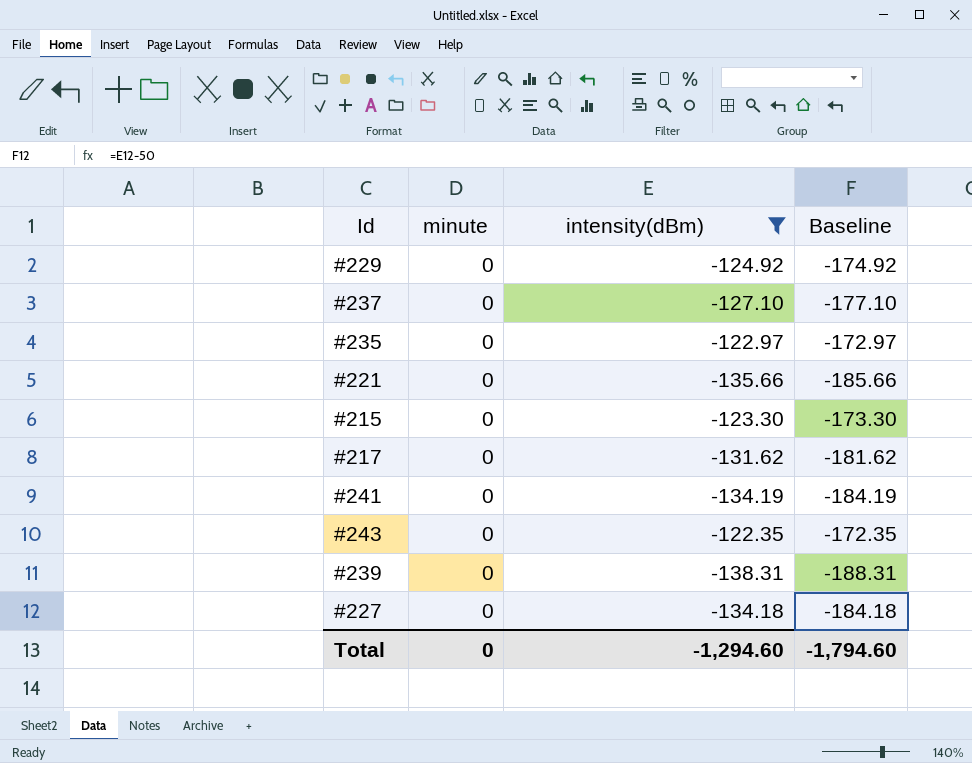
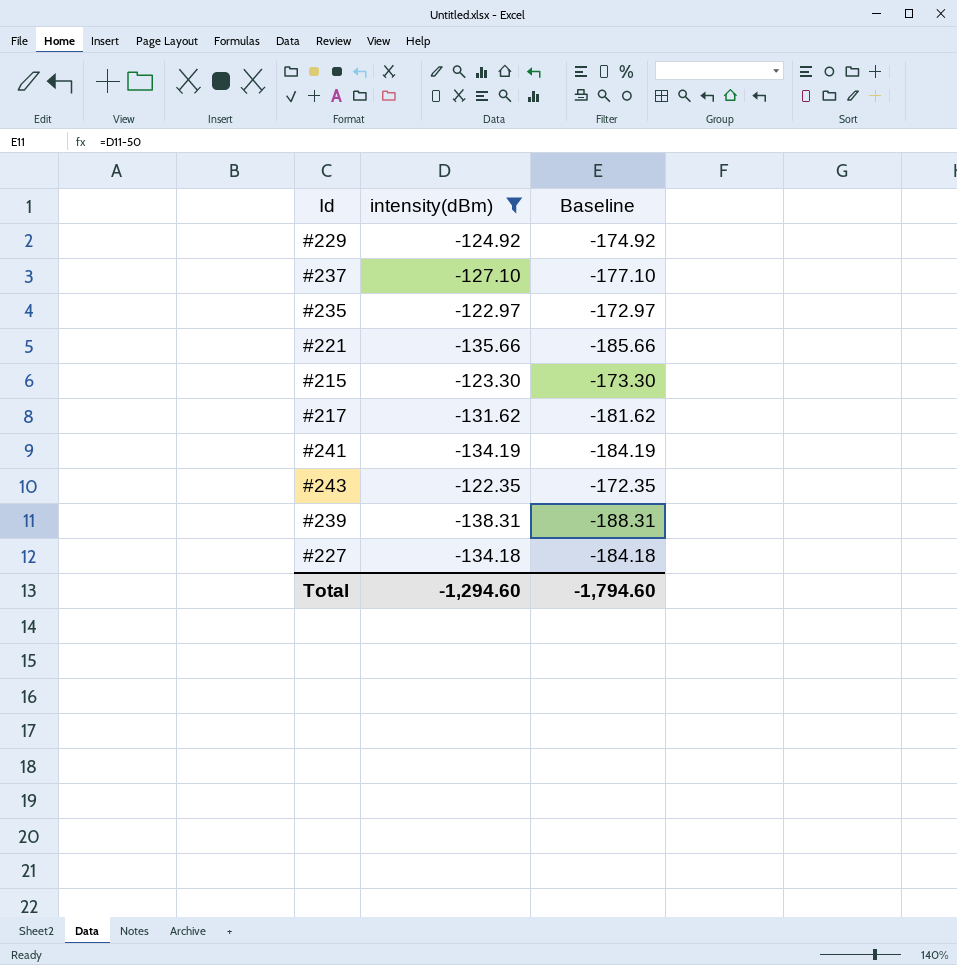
column minute | position: 2 -> none

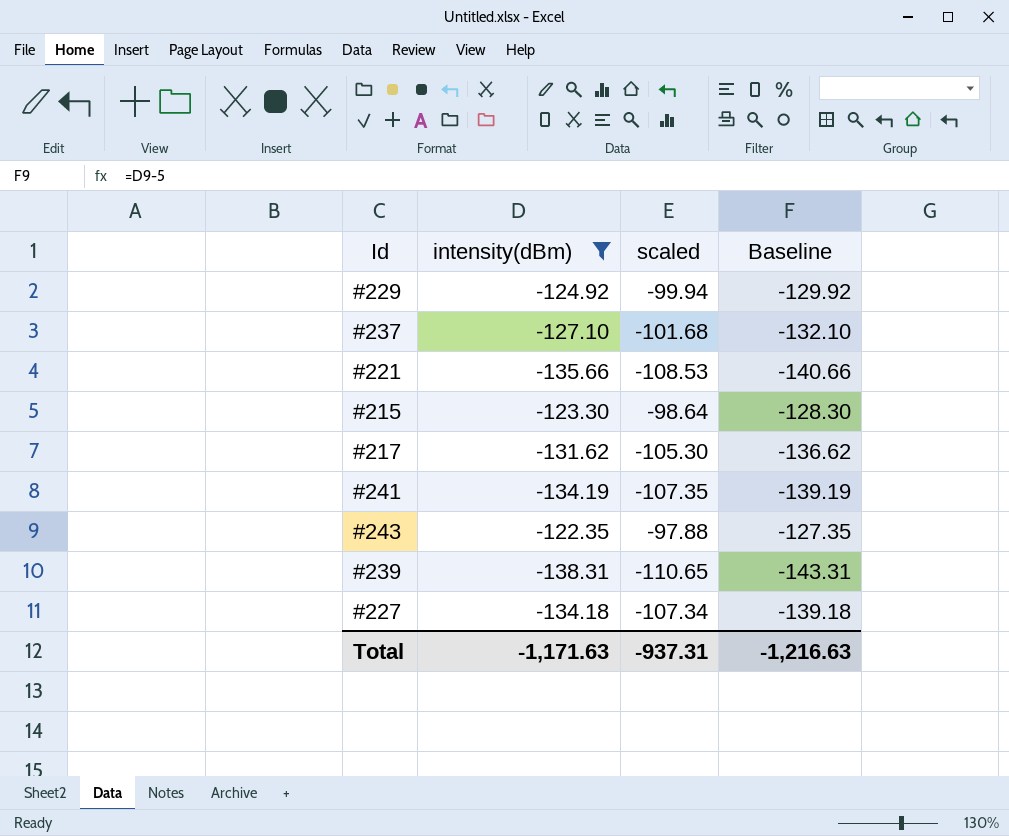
column scaled | formula: none -> [intensity(dBm)] * 0.8
column Baseline | formula: [intensity(dBm)] - 50 -> [intensity(dBm)] - 5
row #235: -122.97 | -172.97 -> none
Total | intensity(dBm): -1,294.60 -> -1,171.63
Total | Baseline: -1,794.60 -> -1,216.63

